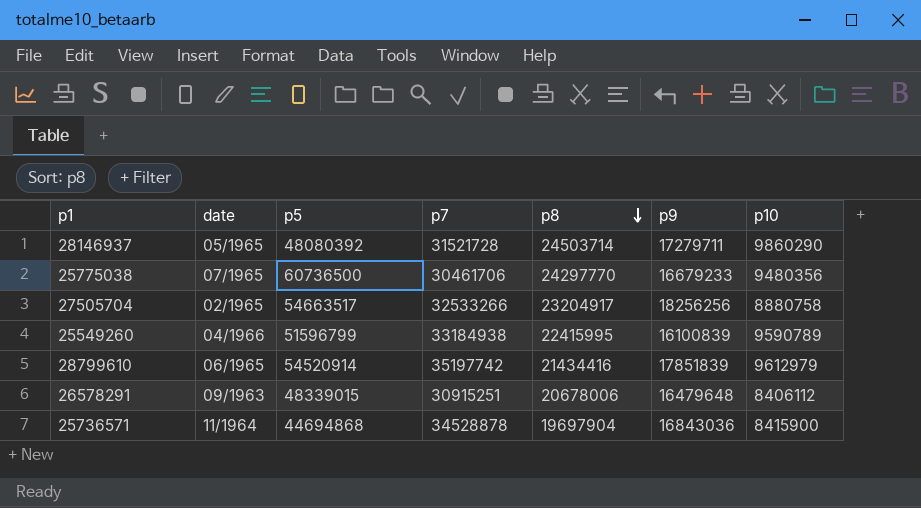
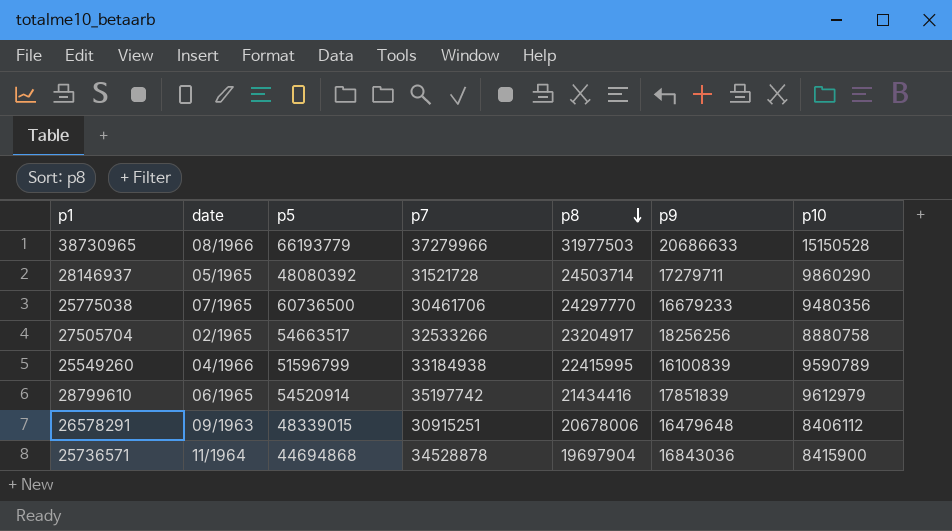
row 38730965: none -> 08/1966 | 66193779 | 37279966 | 31977503 | 20686633 | 15150528

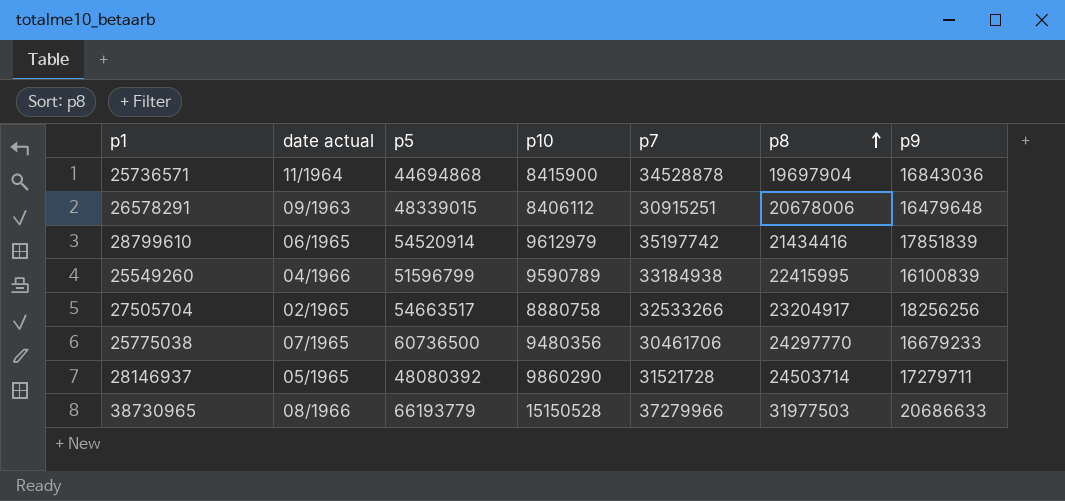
row order: p8 descending -> p8 ascending
column name: date -> date actual
column p10 | position: 7 -> 4

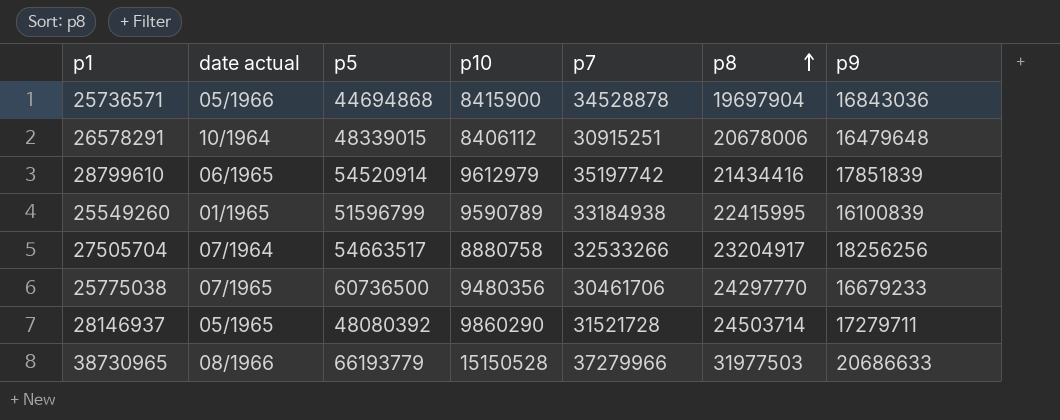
25736571 | date actual: 11/1964 -> 05/1966
26578291 | date actual: 09/1963 -> 10/1964
25549260 | date actual: 04/1966 -> 01/1965
27505704 | date actual: 02/1965 -> 07/1964

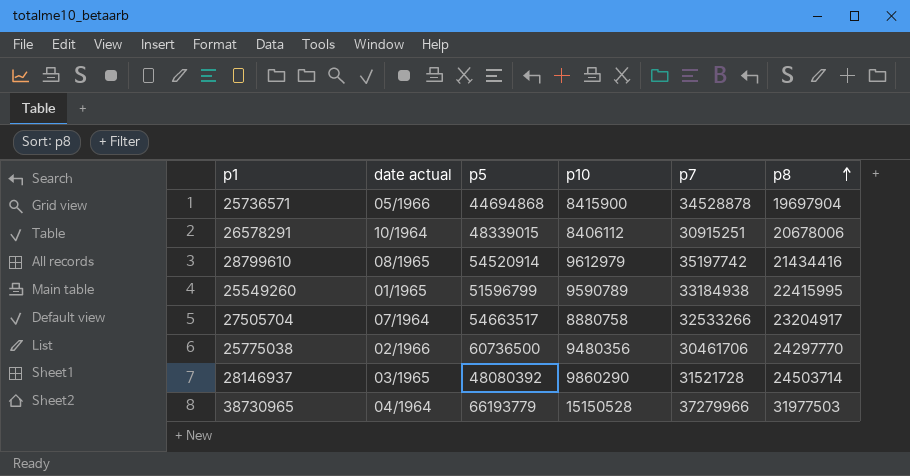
column p9 | position: 7 -> none
28799610 | date actual: 06/1965 -> 08/1965
25775038 | date actual: 07/1965 -> 02/1966
28146937 | date actual: 05/1965 -> 03/1965
38730965 | date actual: 08/1966 -> 04/1964

